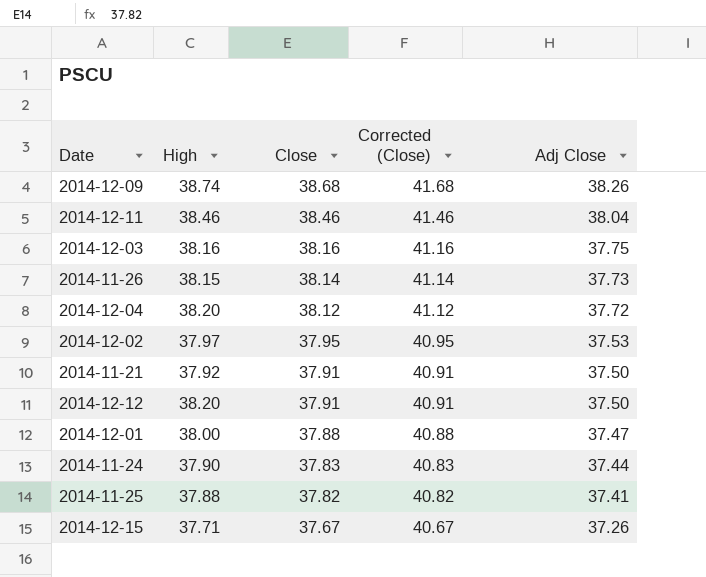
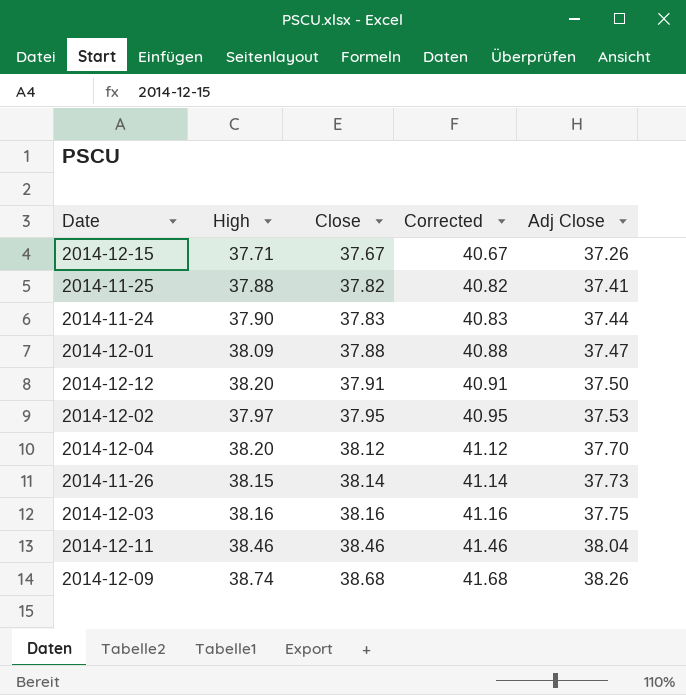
row order: Close descending -> Close ascending
column name: Corrected (Close) -> Corrected
row 2014-11-21: 37.92 | 37.91 | 40.91 | 37.50 -> none
2014-12-01 | High: 38.00 -> 38.09
2014-12-04 | Adj Close: 37.72 -> 37.70

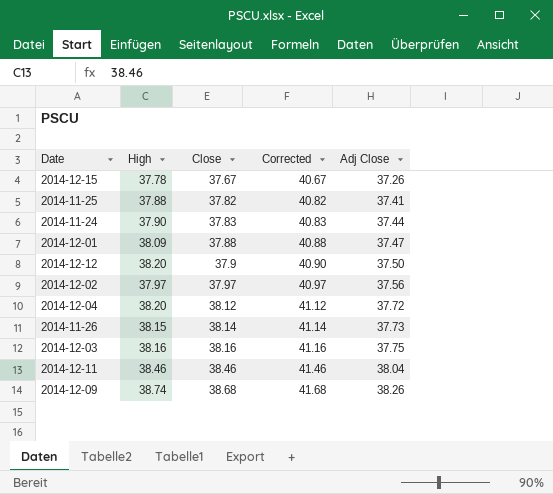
2014-12-15 | High: 37.71 -> 37.78
2014-12-12 | Close: 37.91 -> 37.9
2014-12-12 | Corrected: 40.91 -> 40.90
2014-12-02 | Close: 37.95 -> 37.97
2014-12-02 | Corrected: 40.95 -> 40.97
2014-12-02 | Adj Close: 37.53 -> 37.56
2014-12-04 | Adj Close: 37.70 -> 37.72

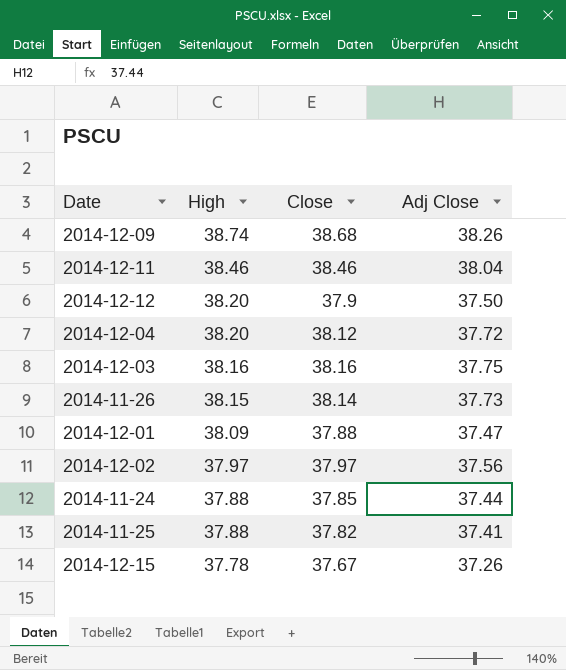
row order: Close ascending -> High descending
column Corrected | formula: [Close] + 3 -> none
2014-11-24 | High: 37.90 -> 37.88
2014-11-24 | Close: 37.83 -> 37.85

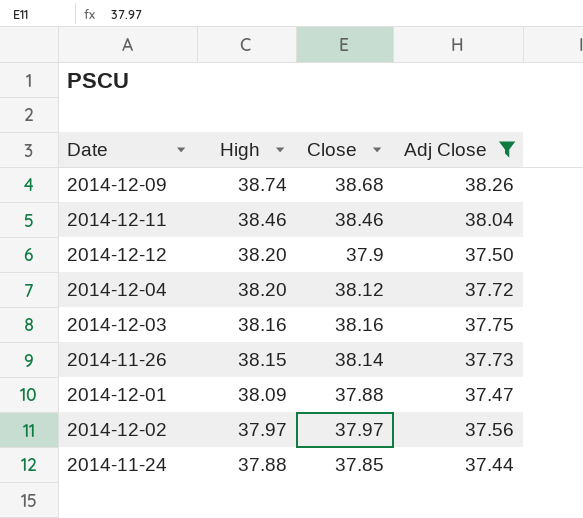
filter: none -> Adj Close >= 37.44

